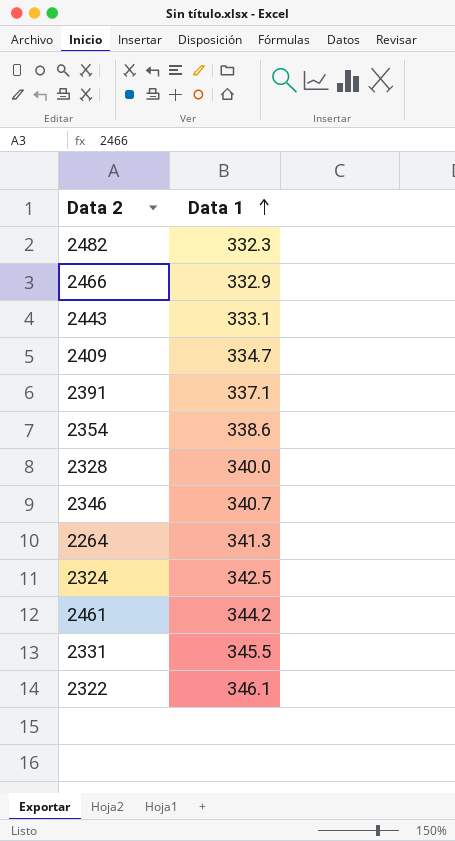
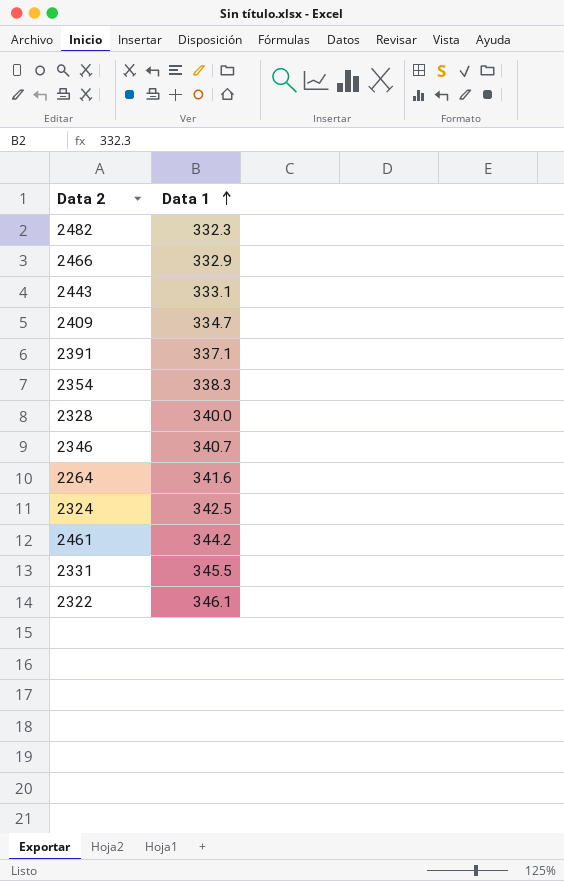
2354 | Data 1: 338.6 -> 338.3
2264 | Data 1: 341.3 -> 341.6

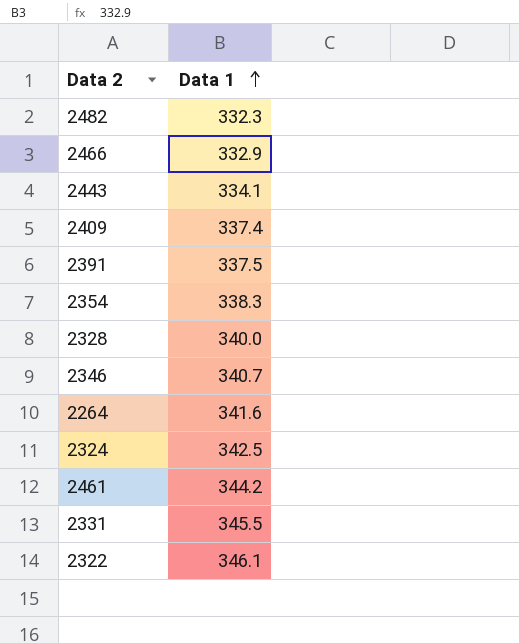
2443 | Data 1: 333.1 -> 334.1
2409 | Data 1: 334.7 -> 337.4
2391 | Data 1: 337.1 -> 337.5

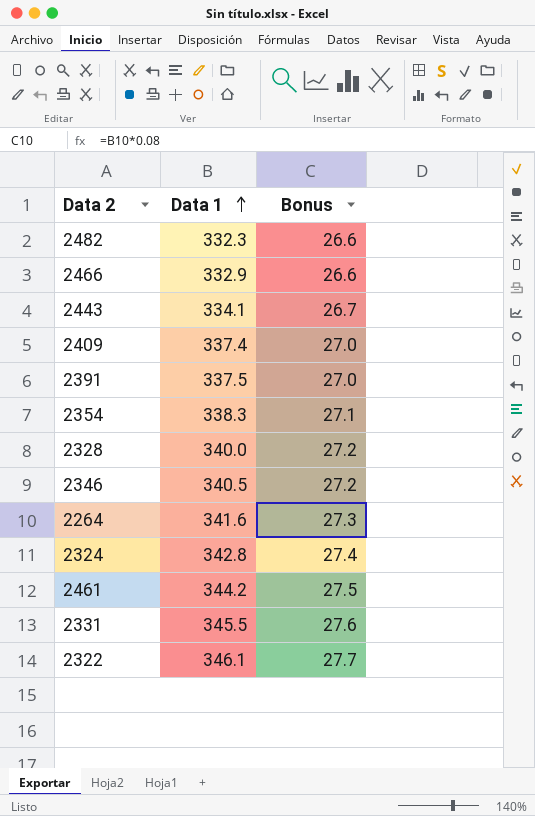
column Bonus | formula: none -> [Data 1] * 0.08
2346 | Data 1: 340.7 -> 340.5
2324 | Data 1: 342.5 -> 342.8

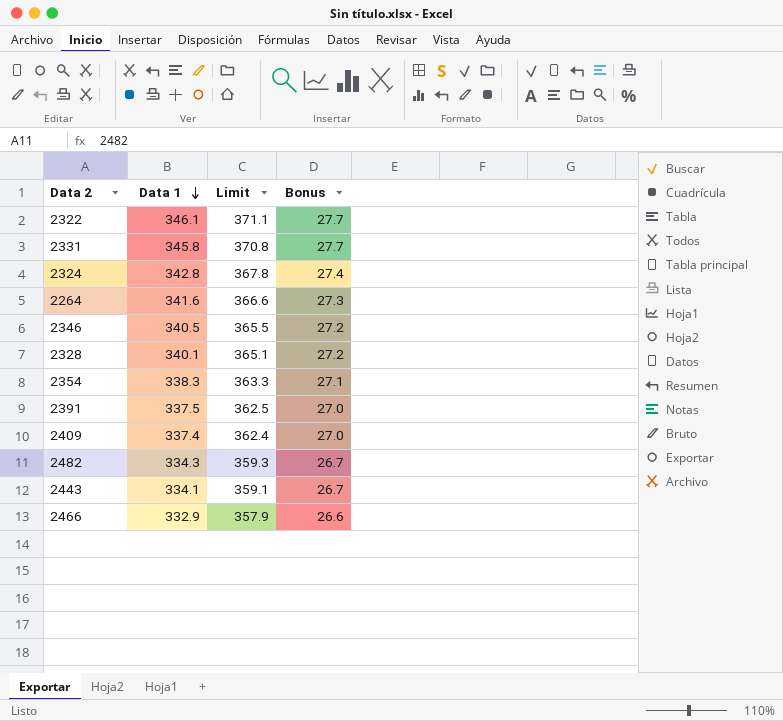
row order: Data 1 ascending -> Data 1 descending
column Limit | formula: none -> [Data 1] + 25
row 2461: 344.2 | 27.5 -> none
2331 | Data 1: 345.5 -> 345.8
2331 | Bonus: 27.6 -> 27.7
2328 | Data 1: 340.0 -> 340.1
2482 | Data 1: 332.3 -> 334.3
2482 | Bonus: 26.6 -> 26.7

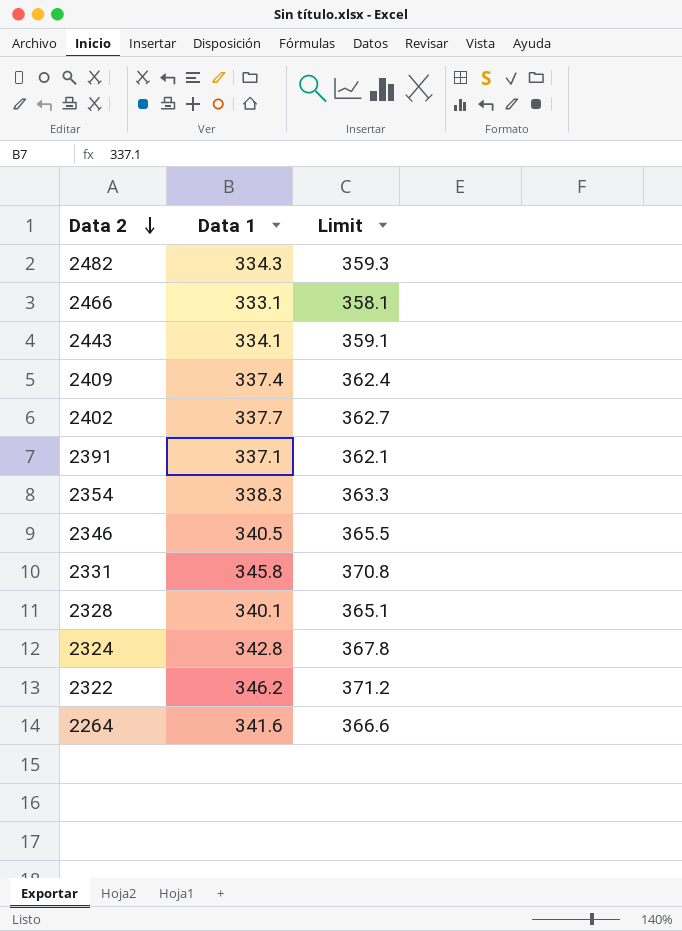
row order: Data 1 descending -> Data 2 descending
column Bonus | formula: [Data 1] * 0.08 -> none
2466 | Data 1: 332.9 -> 333.1
2466 | Limit: 357.9 -> 358.1
row 2402: none -> 337.7 | 362.7
2391 | Data 1: 337.5 -> 337.1
2391 | Limit: 362.5 -> 362.1
2322 | Data 1: 346.1 -> 346.2
2322 | Limit: 371.1 -> 371.2

